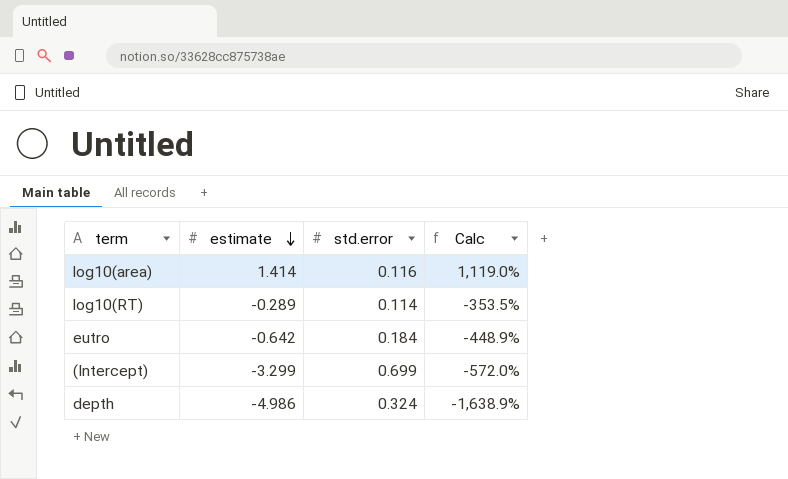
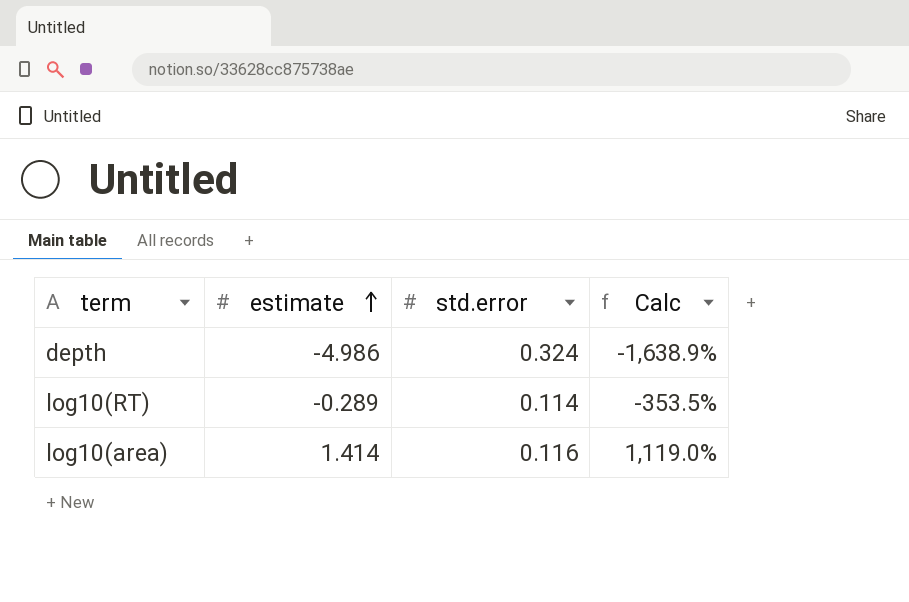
row order: estimate descending -> estimate ascending
row eutro: -0.642 | 0.184 | -448.9% -> none
row (Intercept): -3.299 | 0.699 | -572.0% -> none

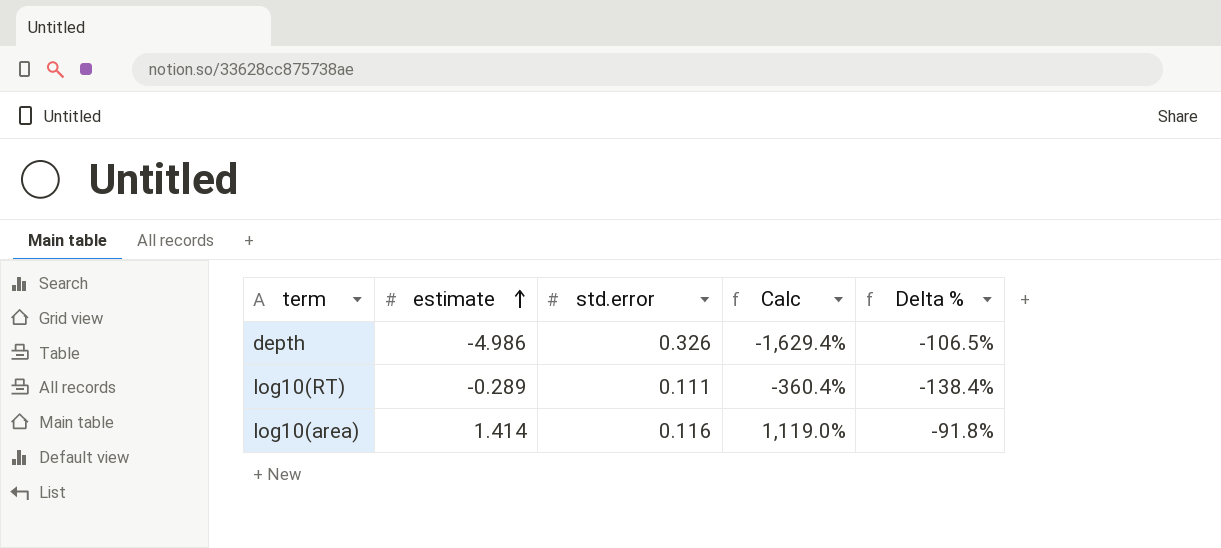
column Delta % | formula: none -> ([std.error] - [estimate]) / [estimate]
depth | std.error: 0.324 -> 0.326
depth | Calc: -1,638.9% -> -1,629.4%
log10(RT) | std.error: 0.114 -> 0.111
log10(RT) | Calc: -353.5% -> -360.4%

